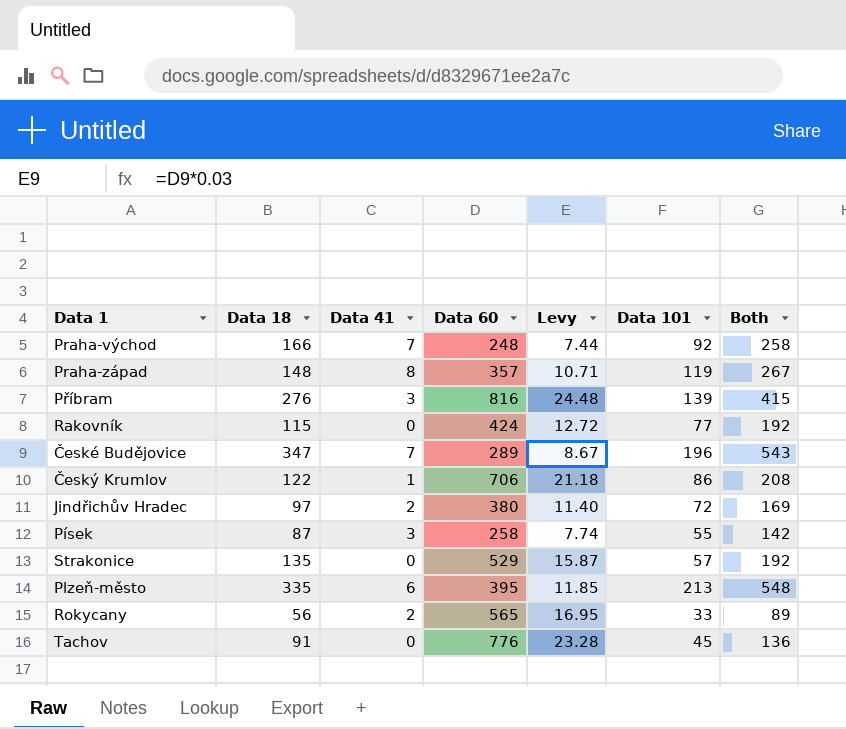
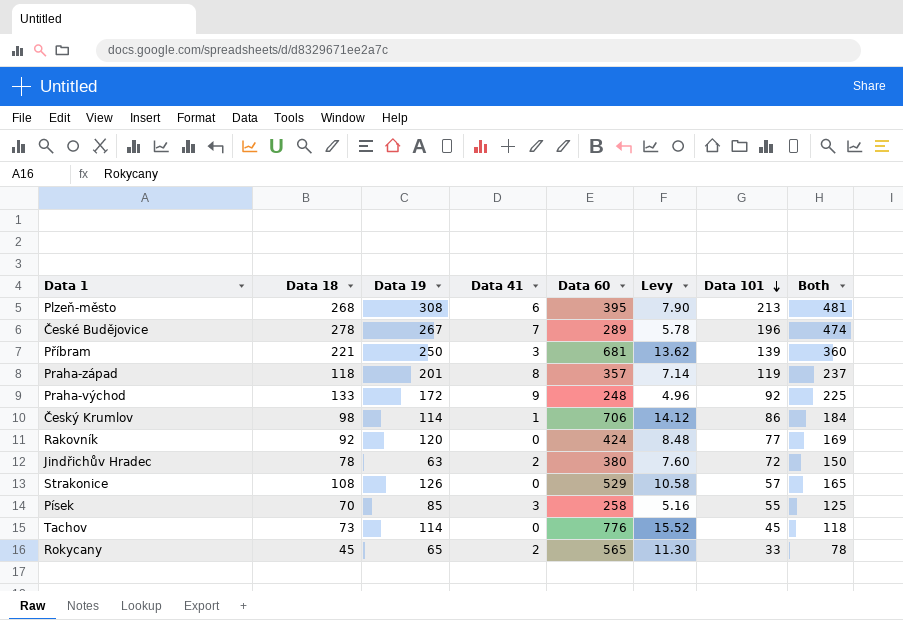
row order: none -> Data 101 descending
column Data 19 | position: none -> 3
column Levy | formula: [Data 60] * 0.03 -> [Data 60] * 0.02
Plzeň-město | Data 18: 335 -> 268
Plzeň-město | Both: 548 -> 481
České Budějovice | Data 18: 347 -> 278
České Budějovice | Both: 543 -> 474
Příbram | Data 18: 276 -> 221
Příbram | Data 60: 816 -> 681
Příbram | Both: 415 -> 360
Praha-západ | Data 18: 148 -> 118
Praha-západ | Both: 267 -> 237
Praha-východ | Data 18: 166 -> 133
Praha-východ | Data 41: 7 -> 9
Praha-východ | Both: 258 -> 225
Český Krumlov | Data 18: 122 -> 98
Český Krumlov | Both: 208 -> 184
Rakovník | Data 18: 115 -> 92
Rakovník | Both: 192 -> 169
Jindřichův Hradec | Data 18: 97 -> 78
Jindřichův Hradec | Both: 169 -> 150
Strakonice | Data 18: 135 -> 108
Strakonice | Both: 192 -> 165
Písek | Data 18: 87 -> 70
Písek | Both: 142 -> 125
Tachov | Data 18: 91 -> 73
Tachov | Both: 136 -> 118
Rokycany | Data 18: 56 -> 45
Rokycany | Both: 89 -> 78

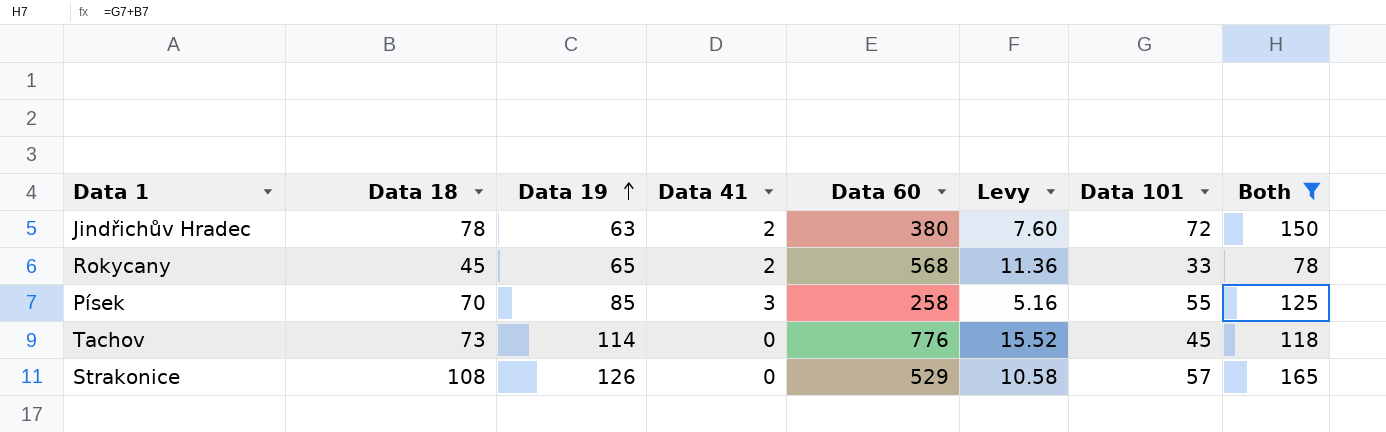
filter: none -> Both <= 165
row order: Data 101 descending -> Data 19 ascending
Rokycany | Data 60: 565 -> 568
Rokycany | Levy: 11.30 -> 11.36

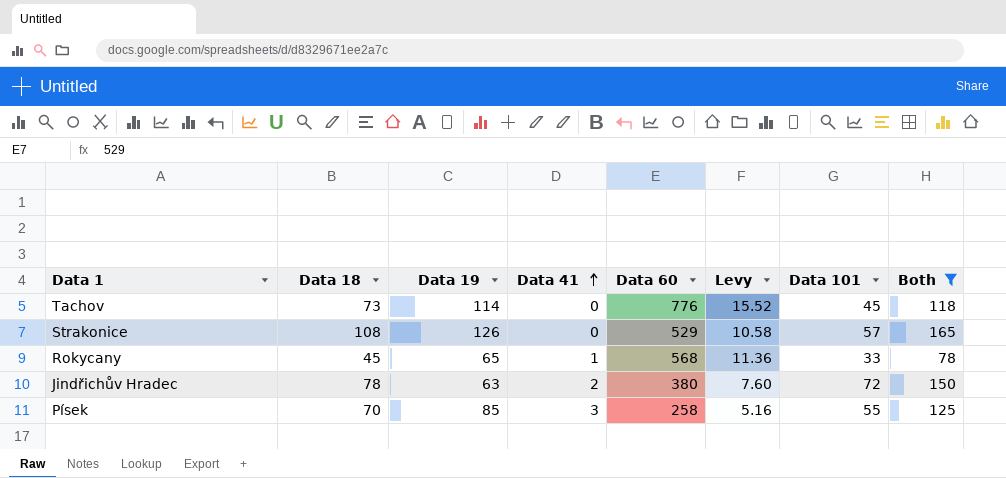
row order: Data 19 ascending -> Data 41 ascending
Rokycany | Data 41: 2 -> 1

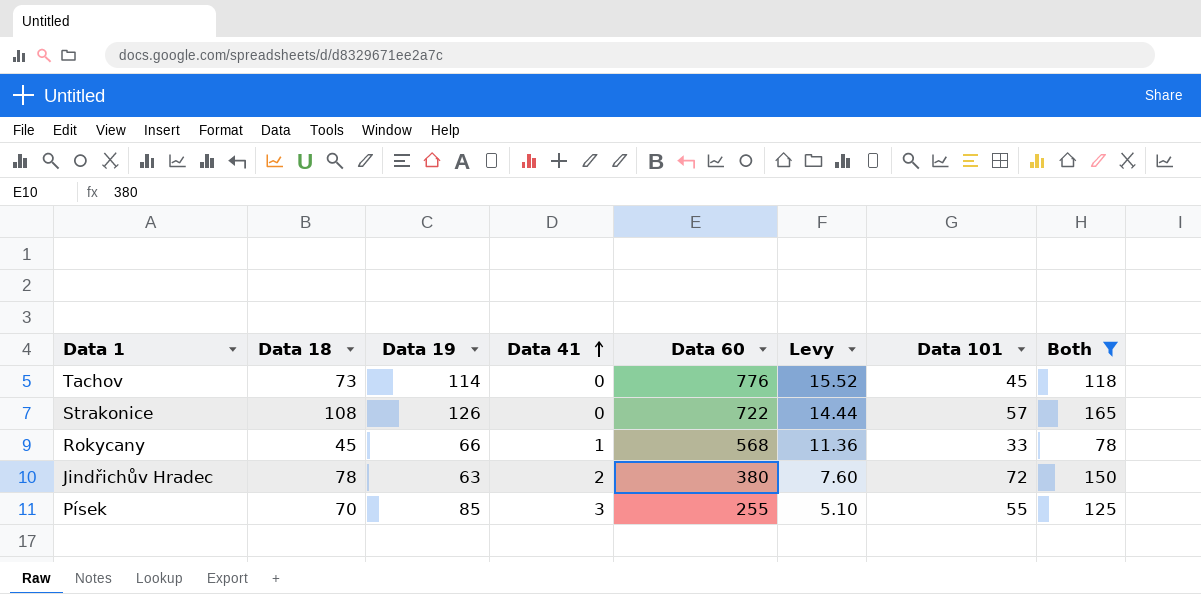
Strakonice | Data 60: 529 -> 722
Strakonice | Levy: 10.58 -> 14.44
Rokycany | Data 19: 65 -> 66
Písek | Data 60: 258 -> 255
Písek | Levy: 5.16 -> 5.10

